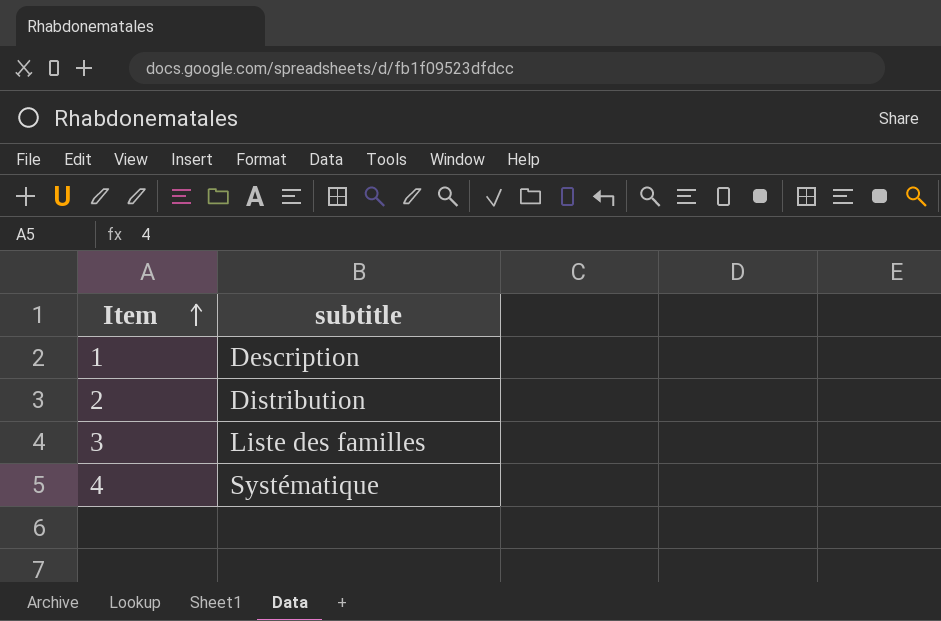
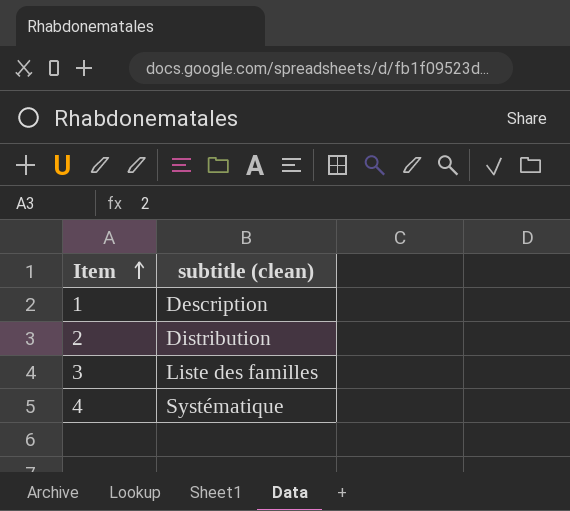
column name: subtitle -> subtitle (clean)

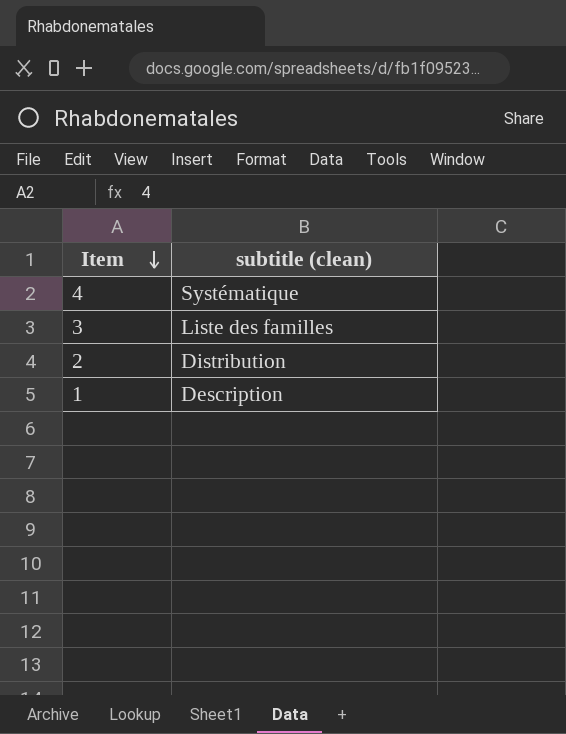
row order: Item ascending -> Item descending

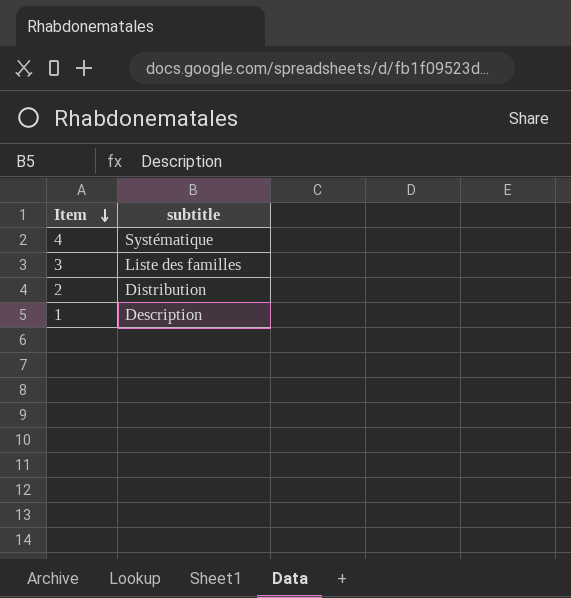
column name: subtitle (clean) -> subtitle

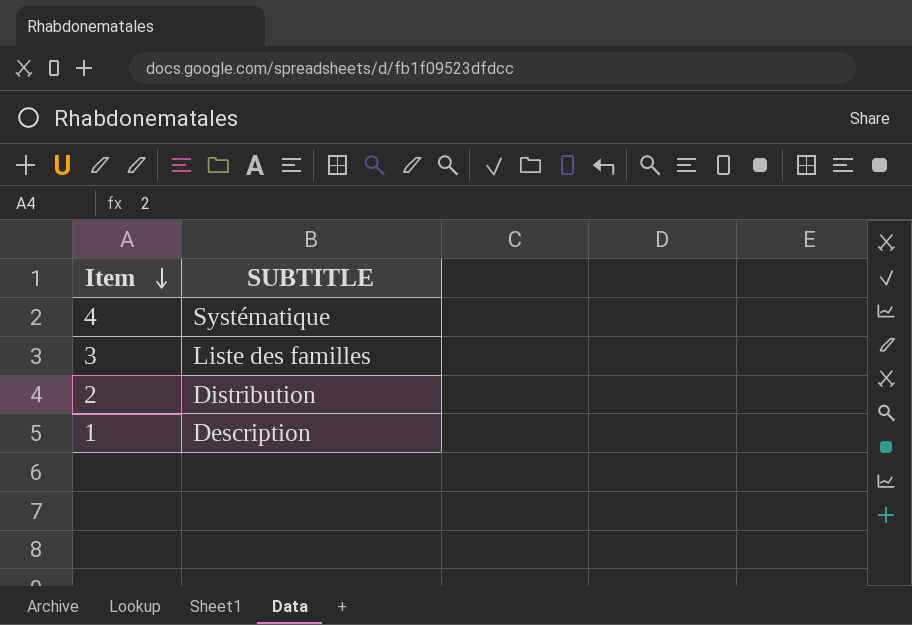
column name: subtitle -> SUBTITLE

